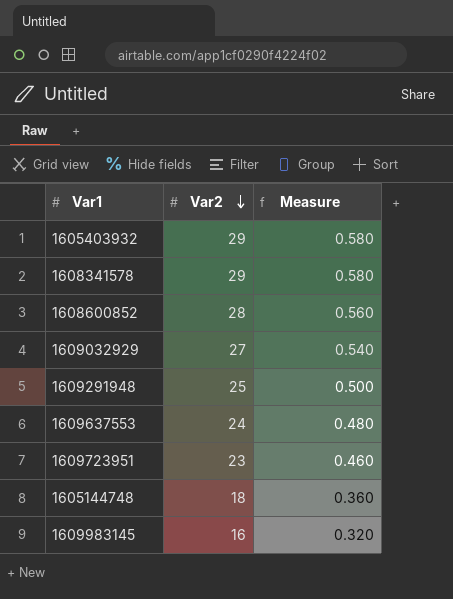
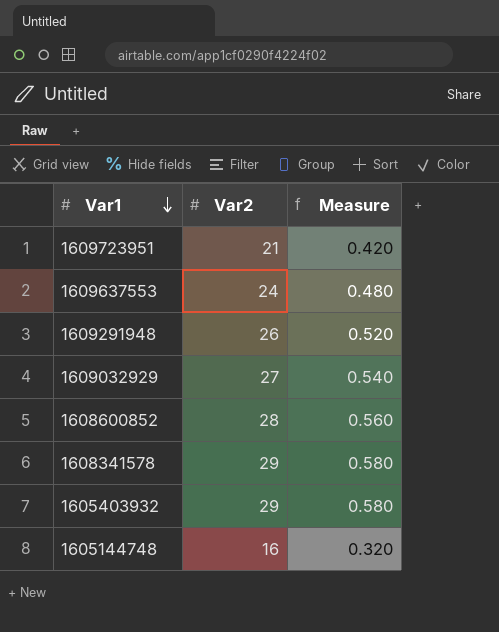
row order: Var2 descending -> Var1 descending
row 1609983145: 16 | 0.320 -> none
1609723951 | Var2: 23 -> 21
1609723951 | Measure: 0.460 -> 0.420
1609291948 | Var2: 25 -> 26
1609291948 | Measure: 0.500 -> 0.520
1605144748 | Var2: 18 -> 16
1605144748 | Measure: 0.360 -> 0.320

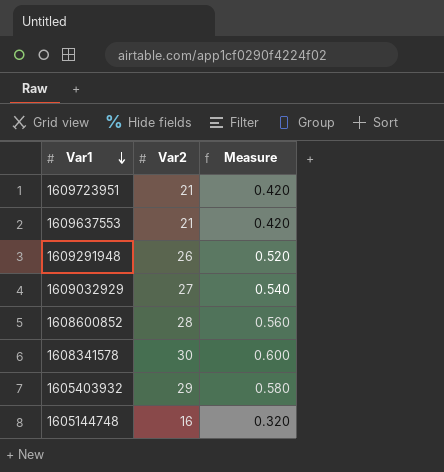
1609637553 | Var2: 24 -> 21
1609637553 | Measure: 0.480 -> 0.420
1608341578 | Var2: 29 -> 30
1608341578 | Measure: 0.580 -> 0.600

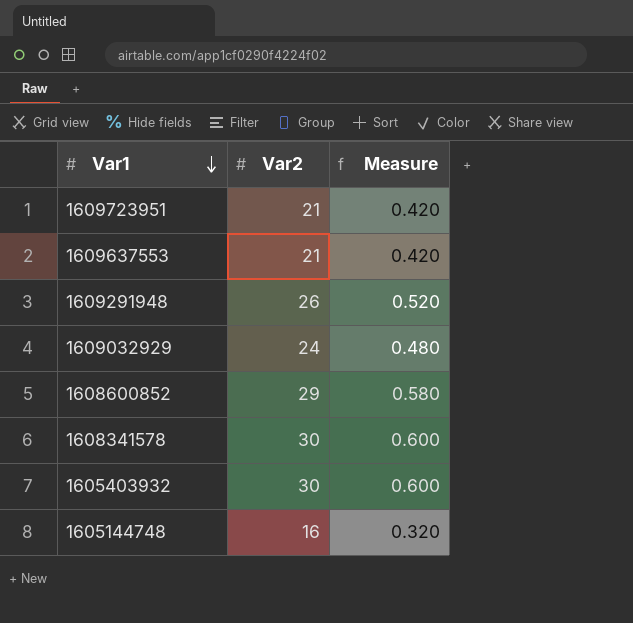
1609032929 | Var2: 27 -> 24
1609032929 | Measure: 0.540 -> 0.480
1608600852 | Var2: 28 -> 29
1608600852 | Measure: 0.560 -> 0.580
1605403932 | Var2: 29 -> 30
1605403932 | Measure: 0.580 -> 0.600

